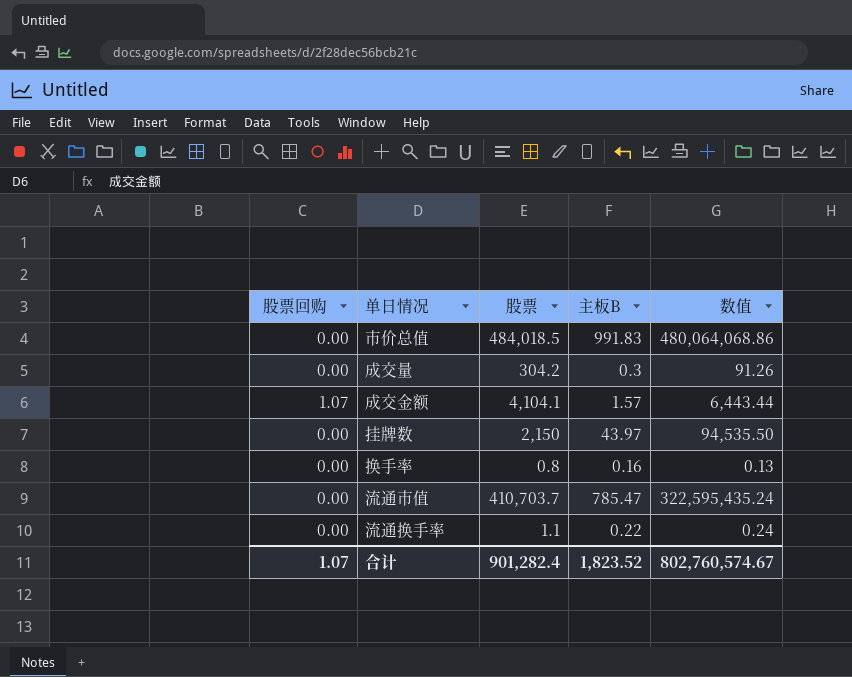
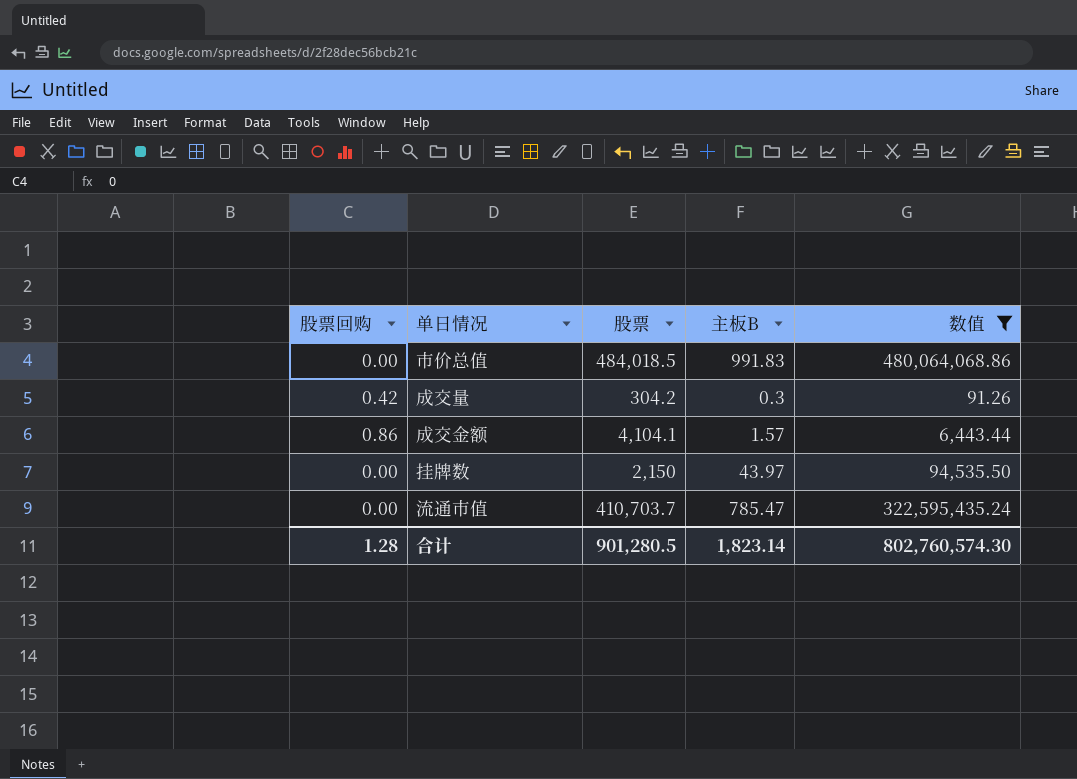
filter: none -> 数值 >= 91.26
成交量 | 股票回购: 0.00 -> 0.42
成交金额 | 股票回购: 1.07 -> 0.86
合计 | 股票回购: 1.07 -> 1.28
合计 | 股票: 901,282.4 -> 901,280.5
合计 | 主板B: 1,823.52 -> 1,823.14
合计 | 数值: 802,760,574.67 -> 802,760,574.30

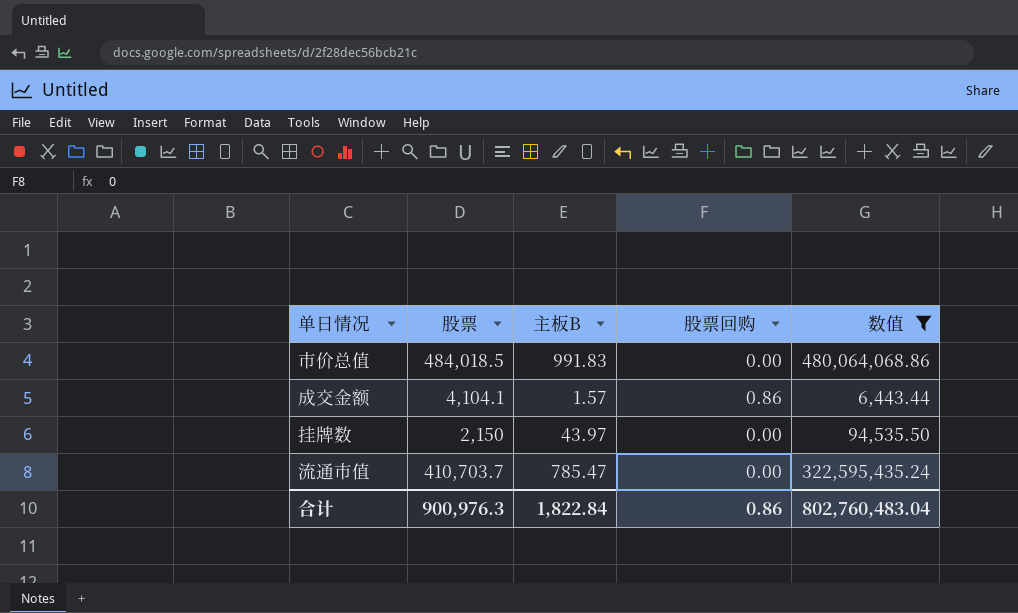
column 股票回购 | position: 1 -> 4
row 成交量: 0.42 | 304.2 | 0.3 | 91.26 -> none
合计 | 股票: 901,280.5 -> 900,976.3
合计 | 主板B: 1,823.14 -> 1,822.84
合计 | 股票回购: 1.28 -> 0.86
合计 | 数值: 802,760,574.30 -> 802,760,483.04

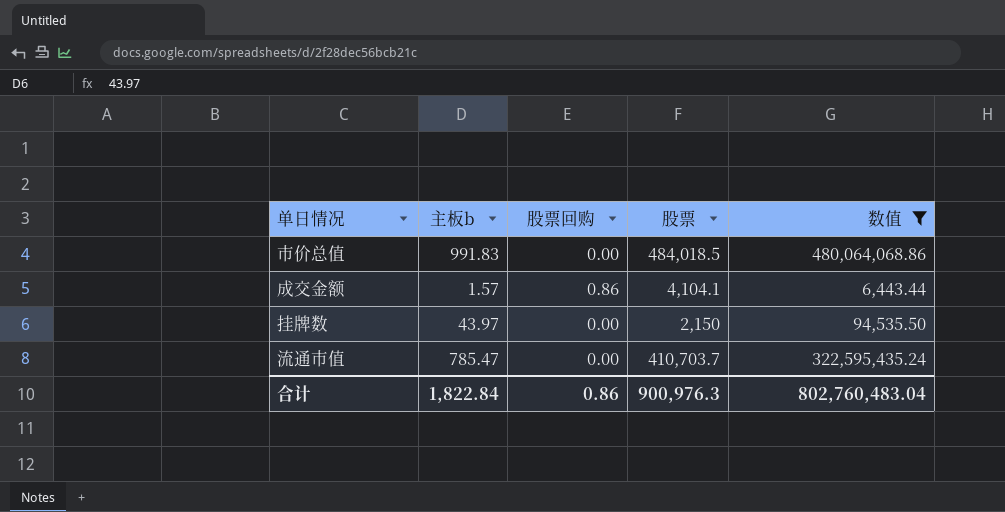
column name: 主板B -> 主板b
column 股票 | position: 2 -> 4

